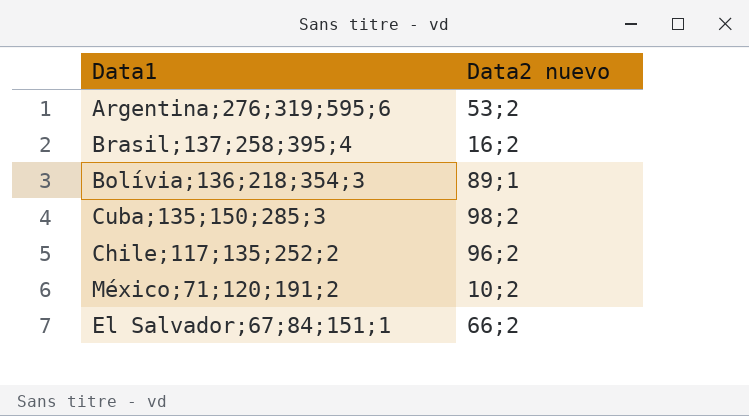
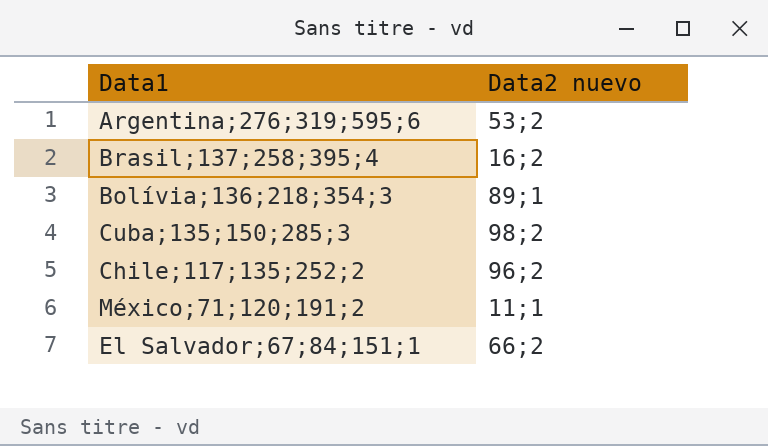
México;71;120;191;2 | Data2 nuevo: 10;2 -> 11;1

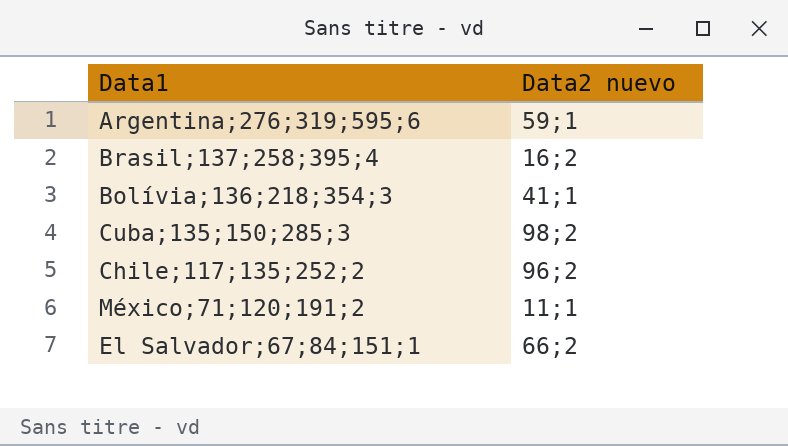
Argentina;276;319;595;6 | Data2 nuevo: 53;2 -> 59;1
Bolívia;136;218;354;3 | Data2 nuevo: 89;1 -> 41;1

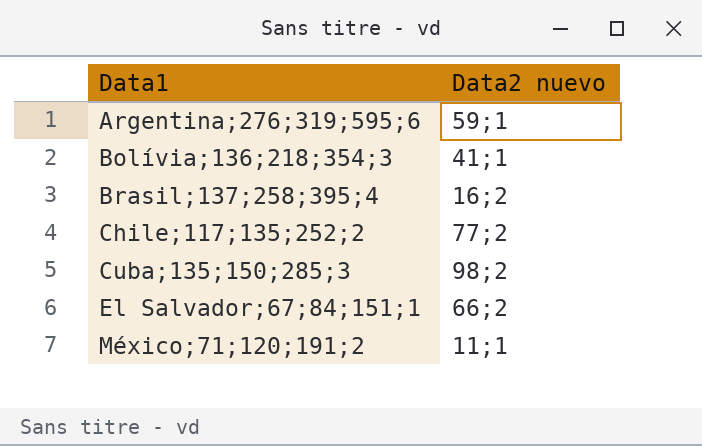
row order: none -> Data1 ascending
Chile;117;135;252;2 | Data2 nuevo: 96;2 -> 77;2

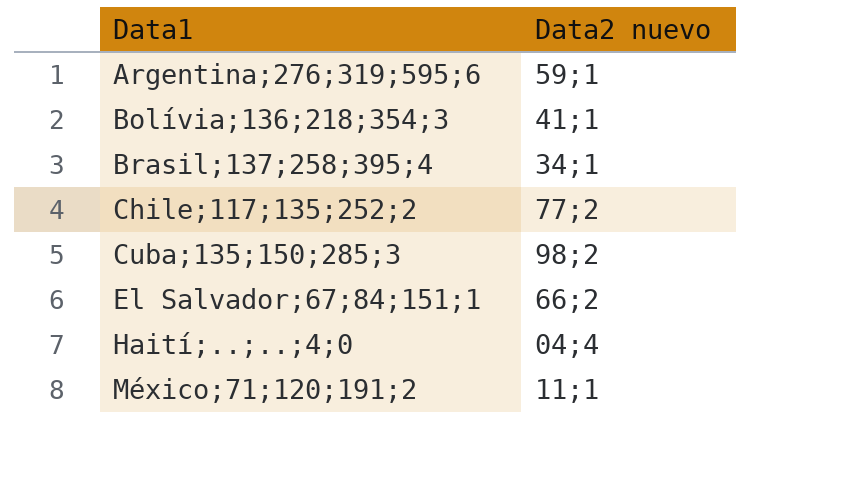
Brasil;137;258;395;4 | Data2 nuevo: 16;2 -> 34;1
row Haití;..;..;4;0: none -> 04;4

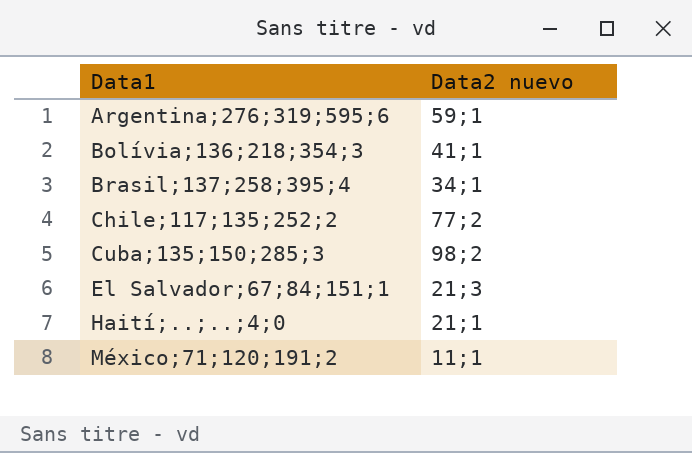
El Salvador;67;84;151;1 | Data2 nuevo: 66;2 -> 21;3
Haití;..;..;4;0 | Data2 nuevo: 04;4 -> 21;1

